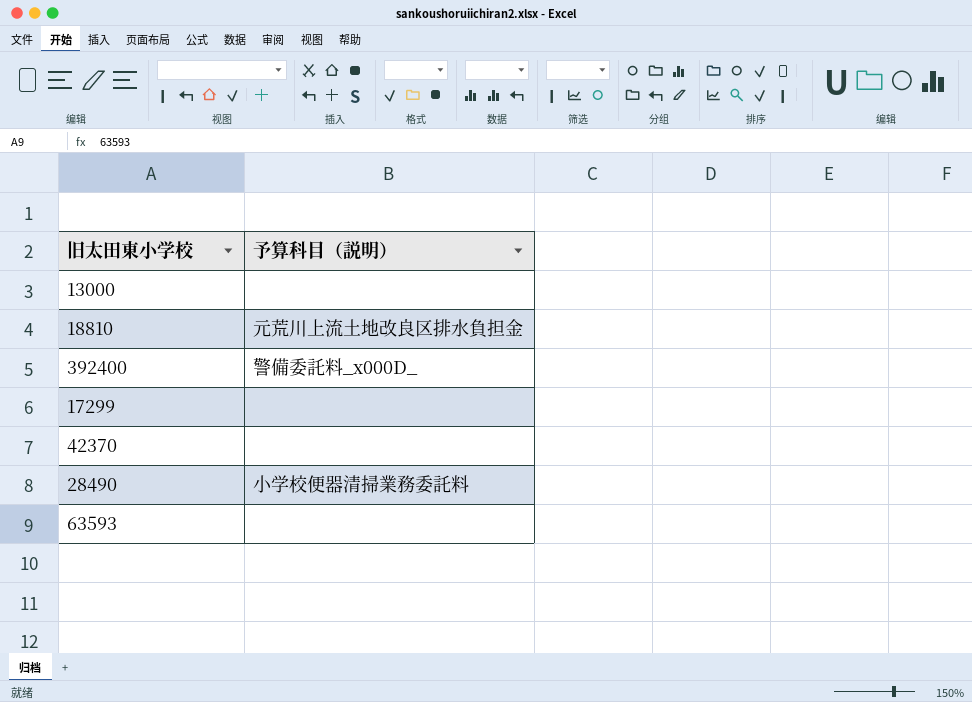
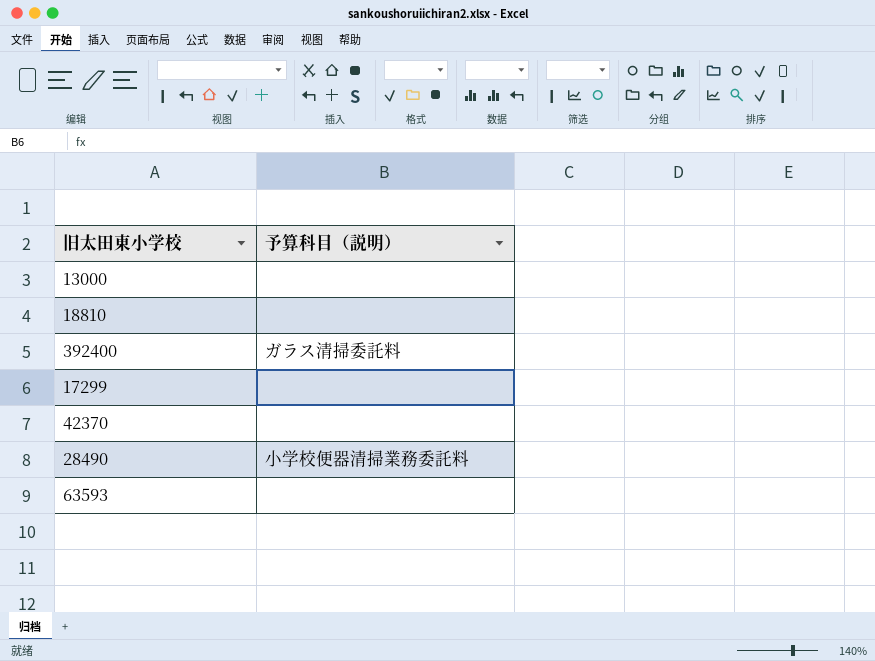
18810 | 予算科目（説明）: 元荒川上流土地改良区排水負担金 -> none
392400 | 予算科目（説明）: 警備委託料_x000D_ -> ガラス清掃委託料

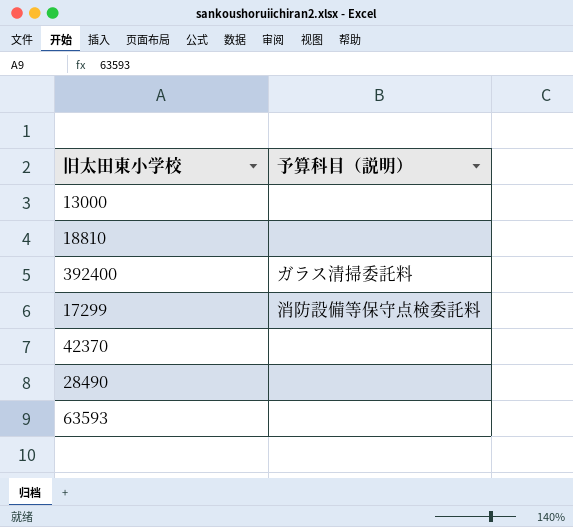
17299 | 予算科目（説明）: none -> 消防設備等保守点検委託料
28490 | 予算科目（説明）: 小学校便器清掃業務委託料 -> none

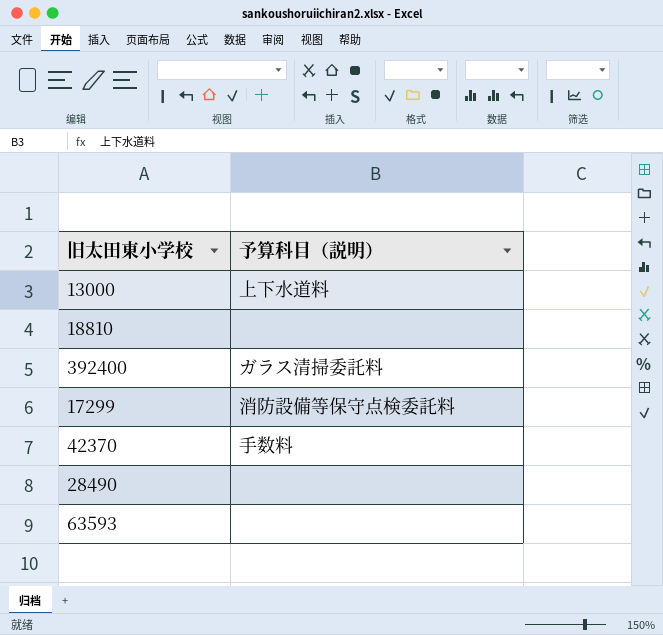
13000 | 予算科目（説明）: none -> 上下水道料
42370 | 予算科目（説明）: none -> 手数料

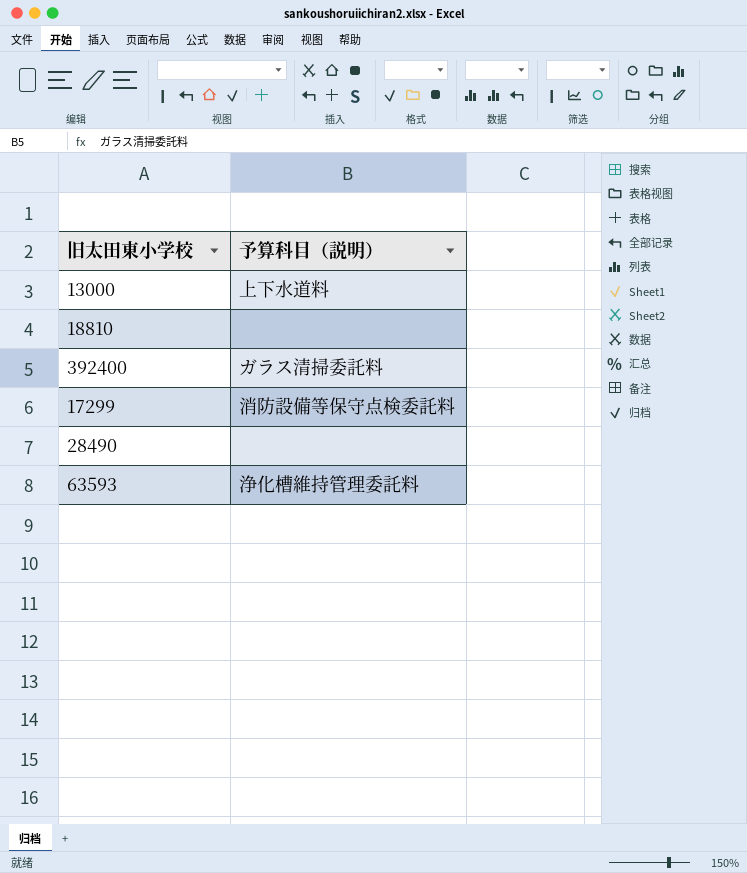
row 42370: 手数料 -> none
63593 | 予算科目（説明）: none -> 浄化槽維持管理委託料

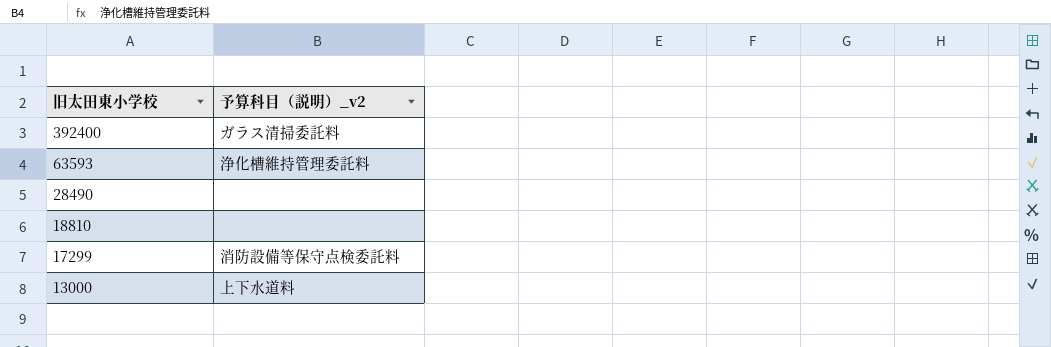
row order: none -> 旧太田東小学校 descending
column name: 予算科目（説明） -> 予算科目（説明）_v2

